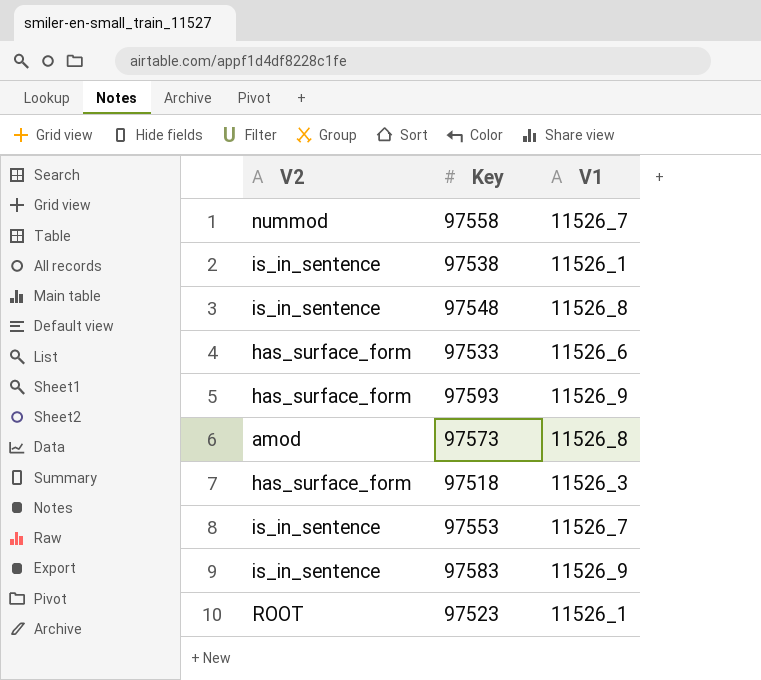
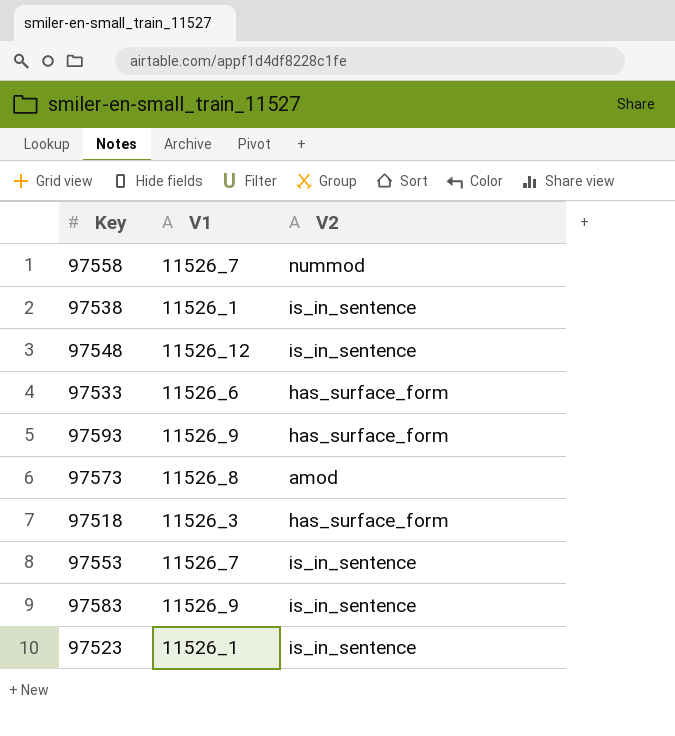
column V2 | position: 1 -> 3
97548 | V1: 11526_8 -> 11526_12
97523 | V2: ROOT -> is_in_sentence

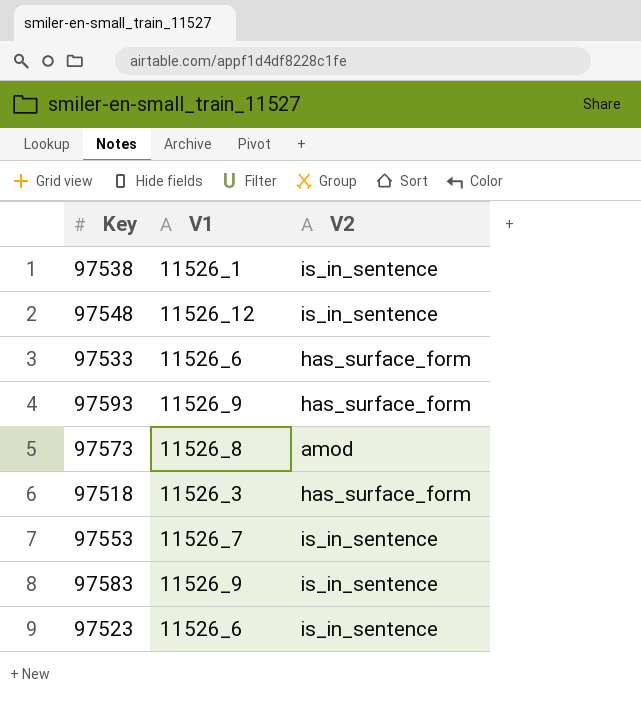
row 97558: 11526_7 | nummod -> none
97523 | V1: 11526_1 -> 11526_6

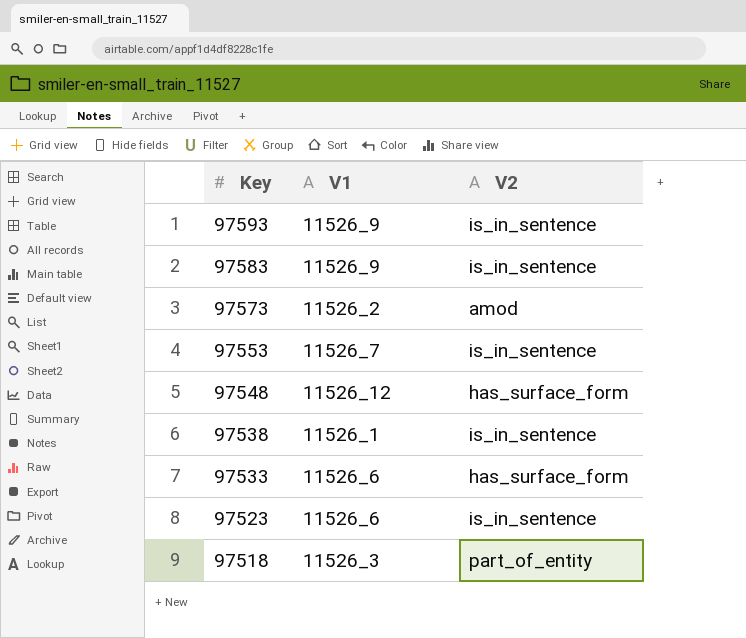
row order: none -> Key descending
97593 | V2: has_surface_form -> is_in_sentence
97573 | V1: 11526_8 -> 11526_2
97548 | V2: is_in_sentence -> has_surface_form
97518 | V2: has_surface_form -> part_of_entity

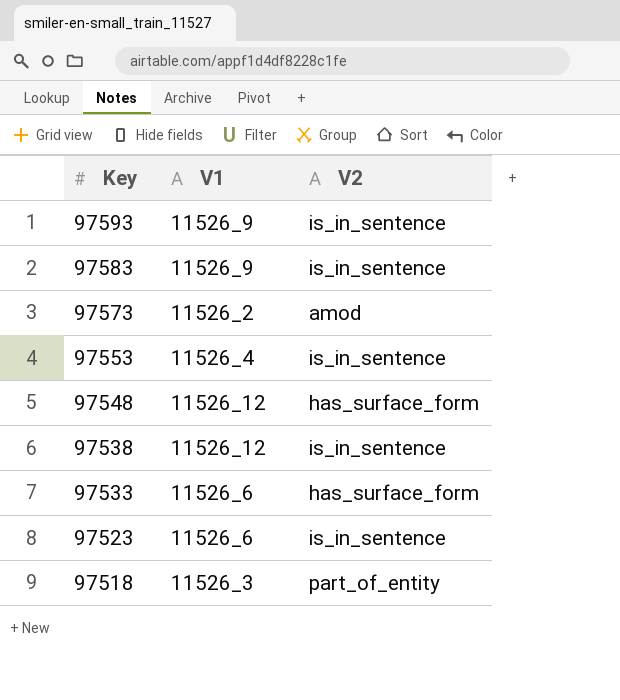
97553 | V1: 11526_7 -> 11526_4
97538 | V1: 11526_1 -> 11526_12

